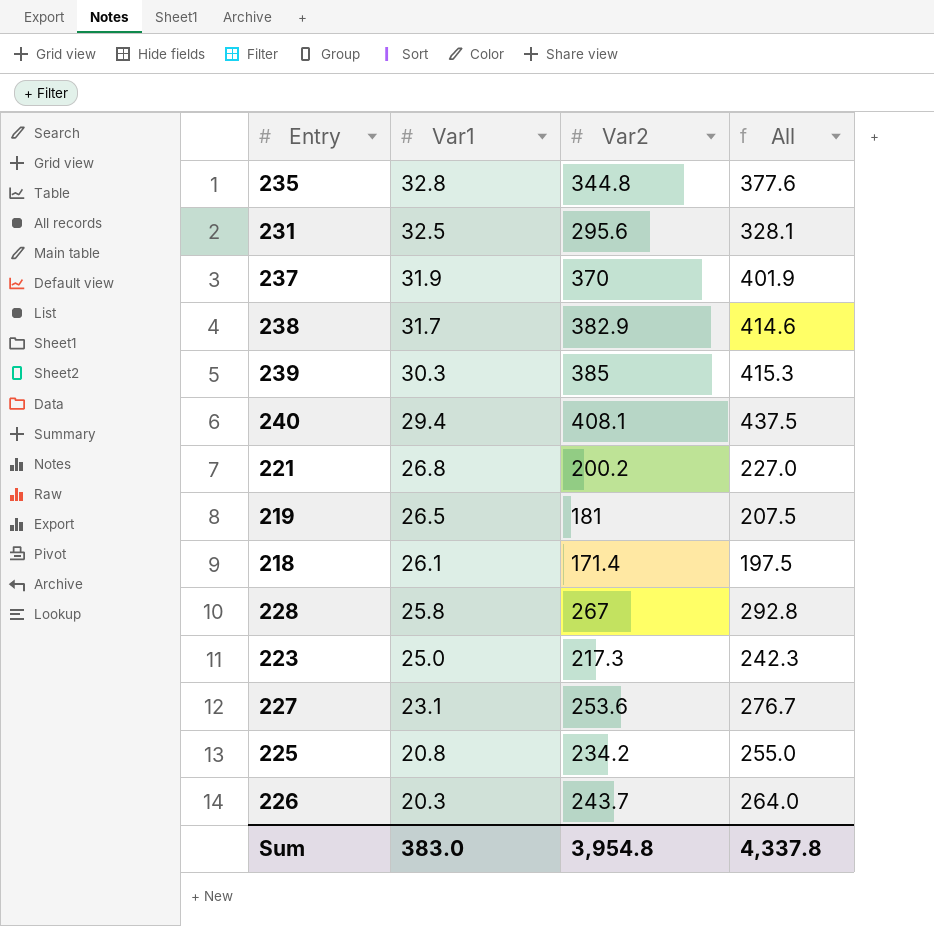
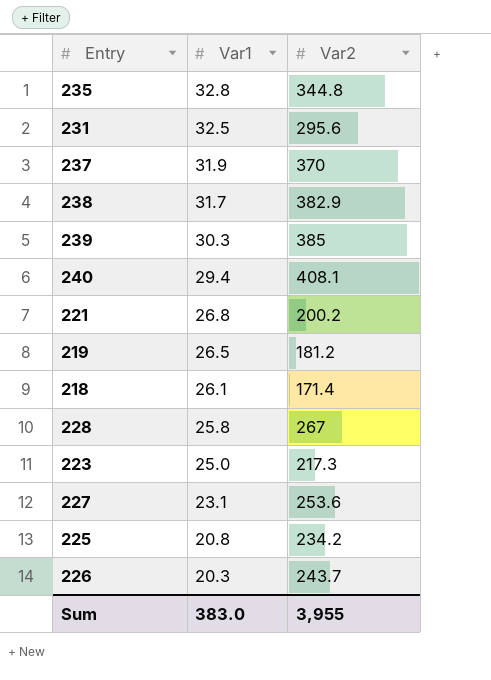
column All | formula: [Var1] + [Var2] -> none
219 | Var2: 181 -> 181.2
Sum | Var2: 3,954.8 -> 3,955

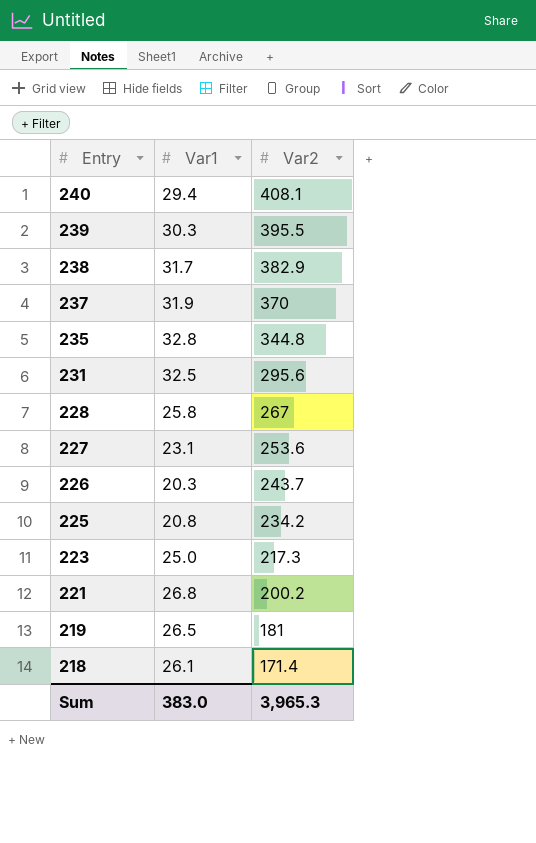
row order: Var1 descending -> Entry descending
239 | Var2: 385 -> 395.5
219 | Var2: 181.2 -> 181
Sum | Var2: 3,955 -> 3,965.3

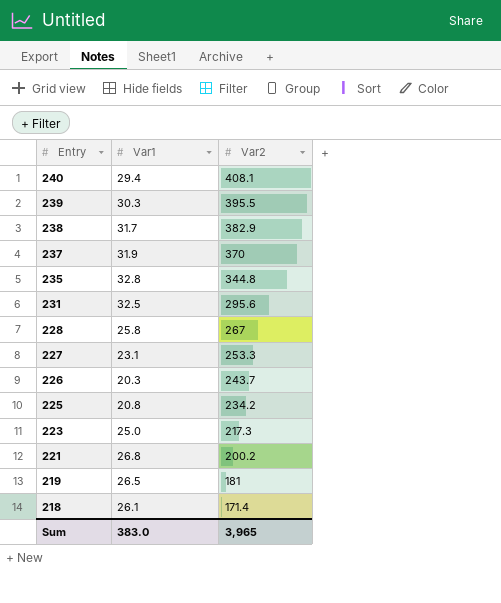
227 | Var2: 253.6 -> 253.3
Sum | Var2: 3,965.3 -> 3,965

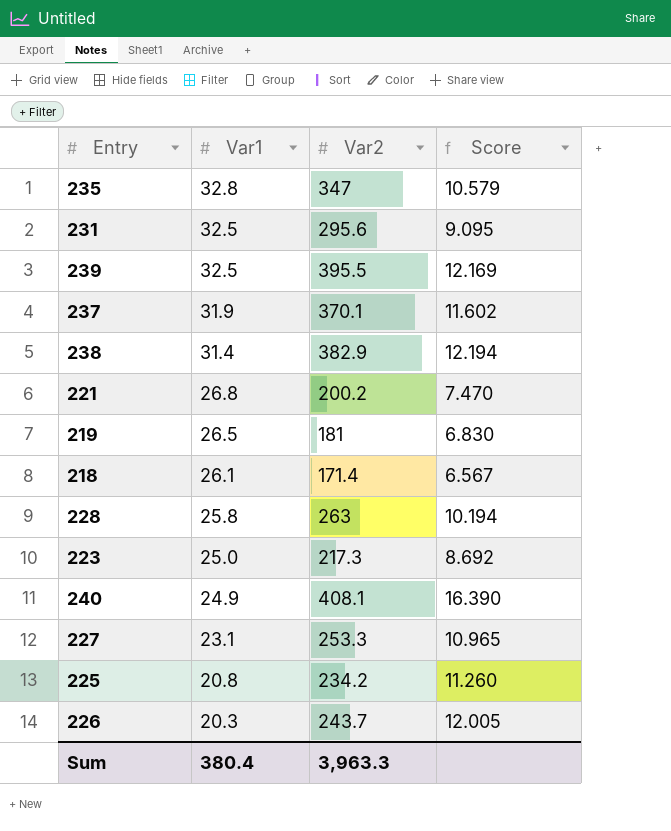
row order: Entry descending -> Var1 descending
column Score | formula: none -> [Var2] / [Var1]
235 | Var2: 344.8 -> 347
239 | Var1: 30.3 -> 32.5
237 | Var2: 370 -> 370.1
238 | Var1: 31.7 -> 31.4
228 | Var2: 267 -> 263
240 | Var1: 29.4 -> 24.9
Sum | Var1: 383.0 -> 380.4
Sum | Var2: 3,965 -> 3,963.3

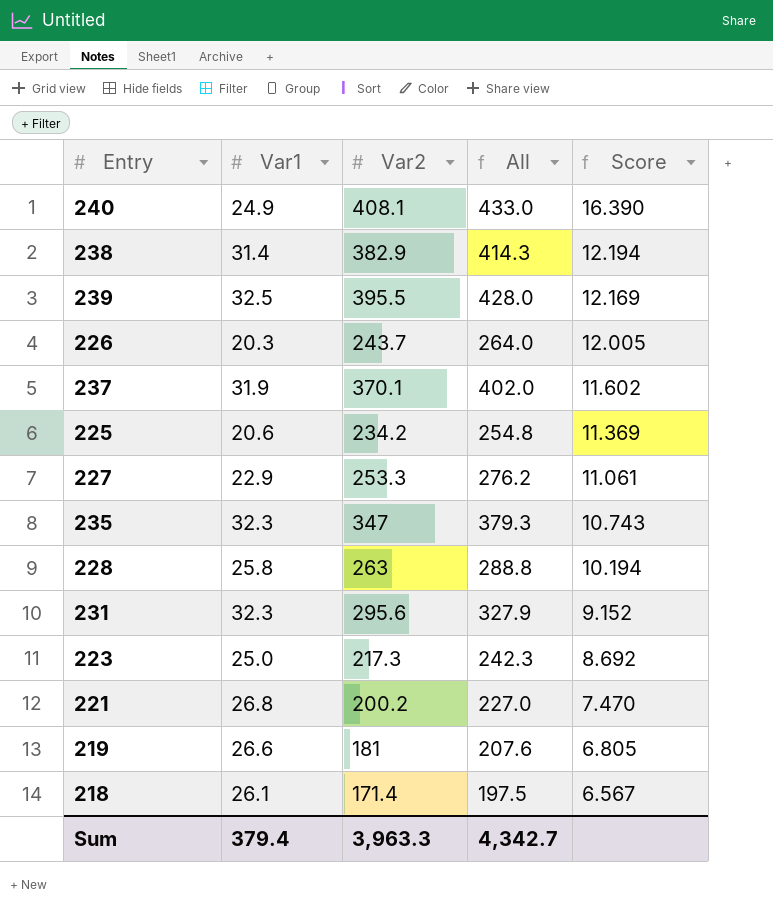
row order: Var1 descending -> Score descending
column All | formula: none -> [Var1] + [Var2]
225 | Var1: 20.8 -> 20.6
225 | Score: 11.260 -> 11.369
227 | Var1: 23.1 -> 22.9
227 | Score: 10.965 -> 11.061
235 | Var1: 32.8 -> 32.3
235 | Score: 10.579 -> 10.743
231 | Var1: 32.5 -> 32.3
231 | Score: 9.095 -> 9.152
219 | Var1: 26.5 -> 26.6
219 | Score: 6.830 -> 6.805
Sum | Var1: 380.4 -> 379.4

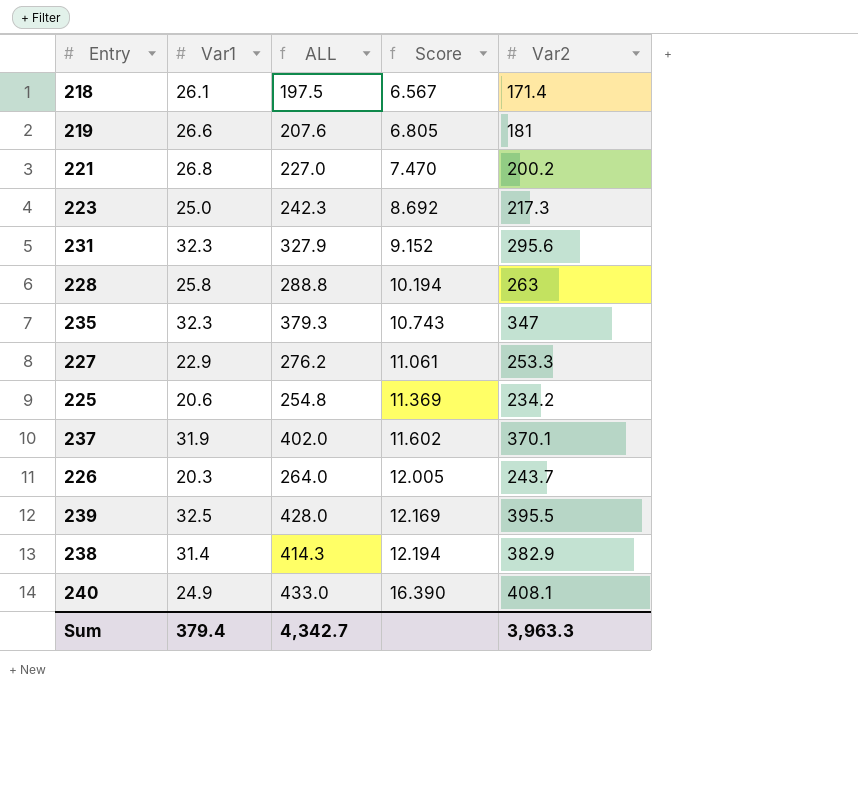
row order: Score descending -> Score ascending
column name: All -> ALL
column Var2 | position: 3 -> 5

